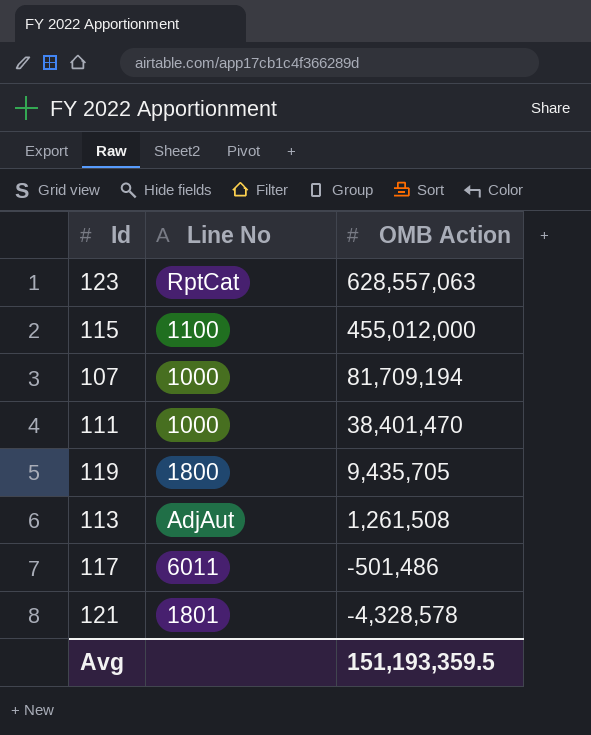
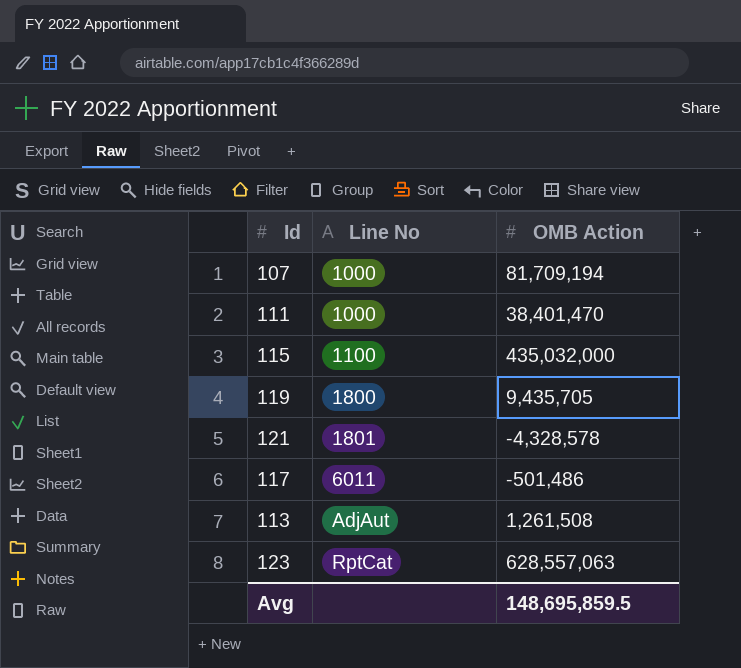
row order: OMB Action descending -> Line No ascending
115 | OMB Action: 455,012,000 -> 435,032,000
Avg | OMB Action: 151,193,359.5 -> 148,695,859.5

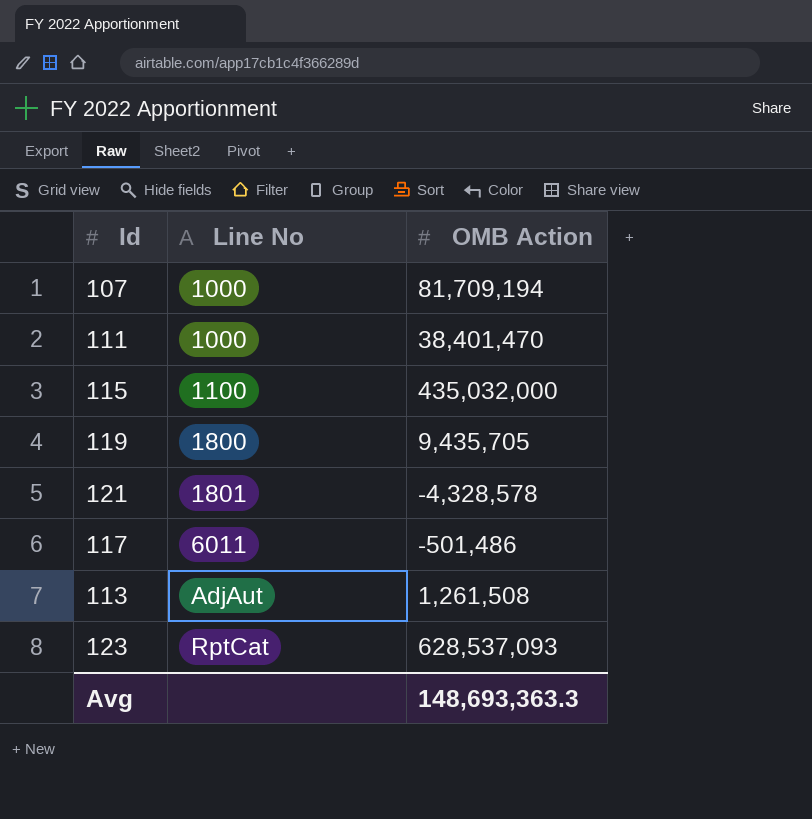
123 | OMB Action: 628,557,063 -> 628,537,093
Avg | OMB Action: 148,695,859.5 -> 148,693,363.3

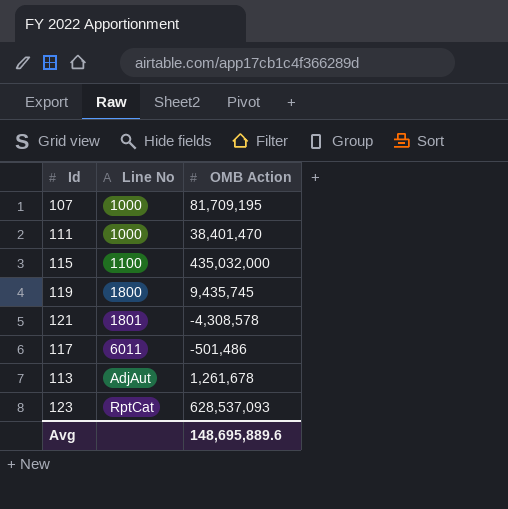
107 | OMB Action: 81,709,194 -> 81,709,195
119 | OMB Action: 9,435,705 -> 9,435,745
121 | OMB Action: -4,328,578 -> -4,308,578
113 | OMB Action: 1,261,508 -> 1,261,678
Avg | OMB Action: 148,693,363.3 -> 148,695,889.6

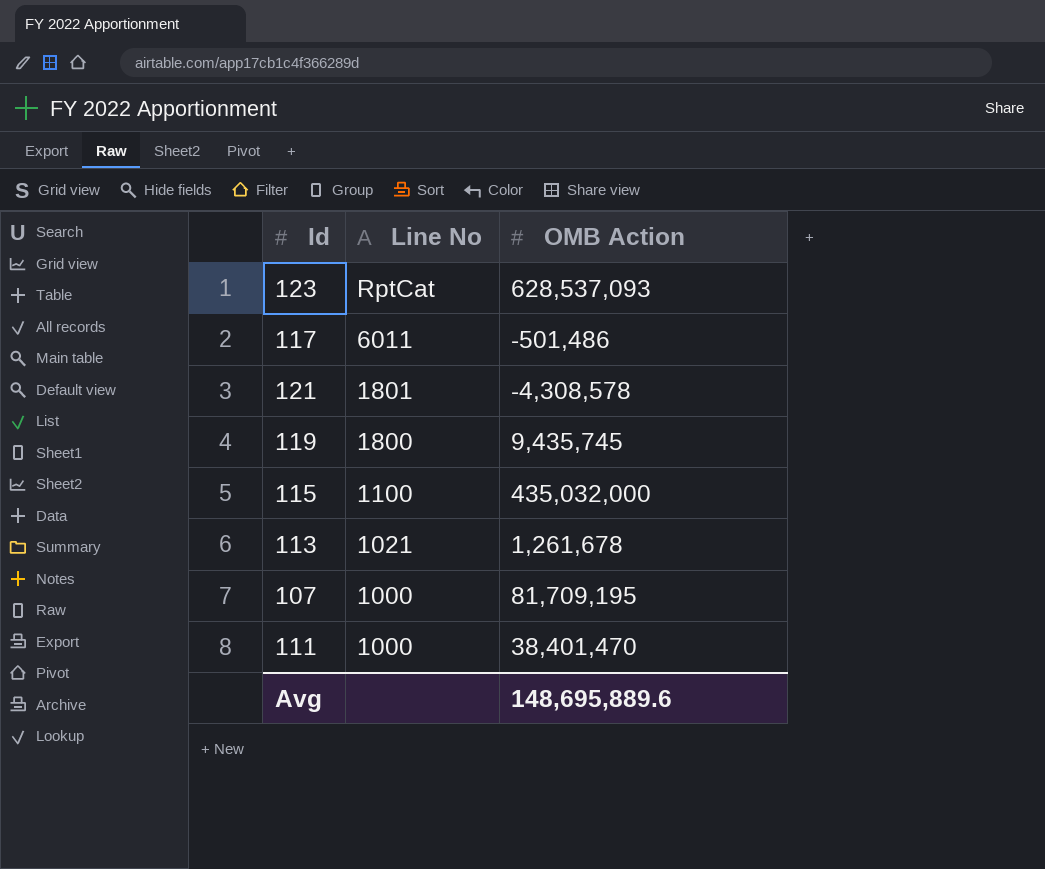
row order: Line No ascending -> Line No descending
113 | Line No: AdjAut -> 1021

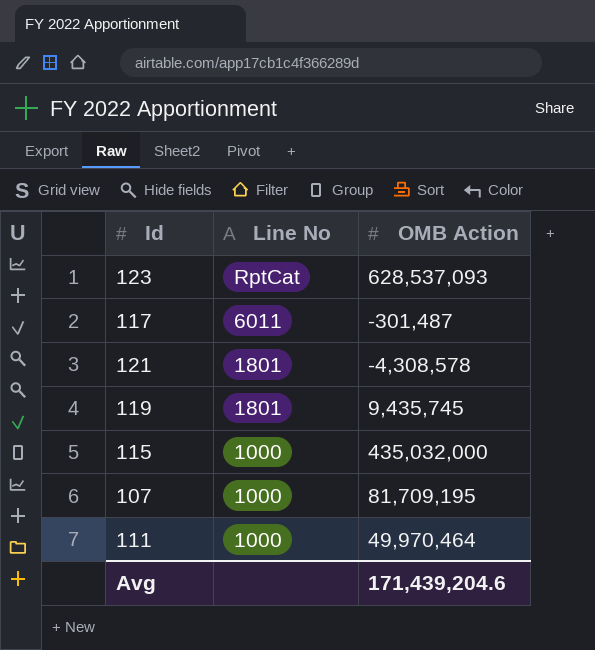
row 113: 1021 | 1,261,678 -> none
117 | OMB Action: -501,486 -> -301,487
119 | Line No: 1800 -> 1801
115 | Line No: 1100 -> 1000
111 | OMB Action: 38,401,470 -> 49,970,464
Avg | OMB Action: 148,695,889.6 -> 171,439,204.6

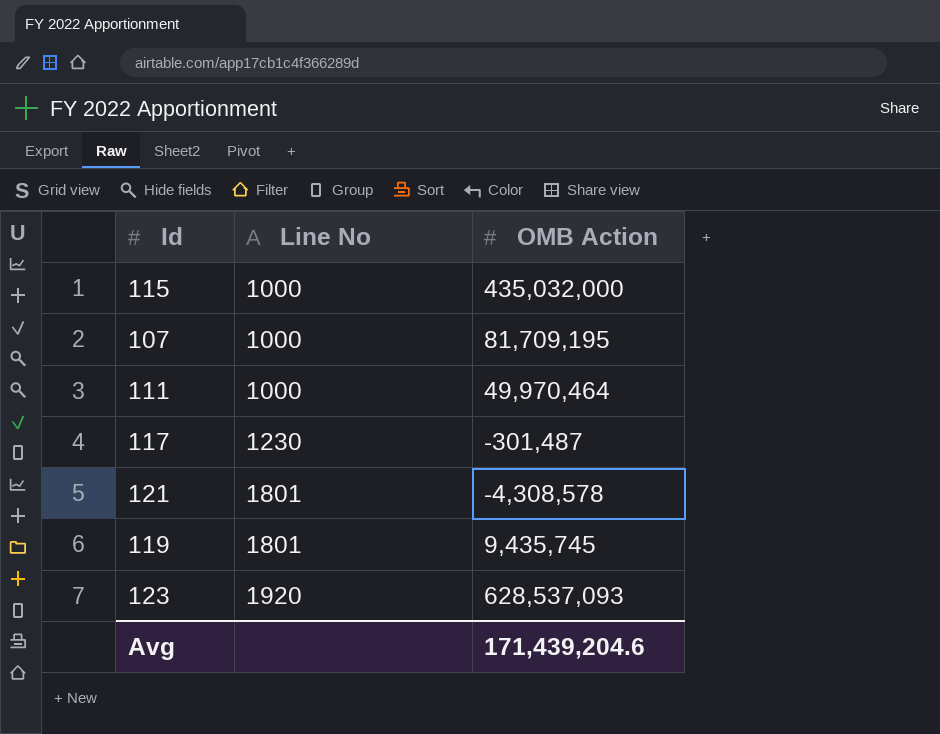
row order: Line No descending -> Line No ascending
117 | Line No: 6011 -> 1230
123 | Line No: RptCat -> 1920

